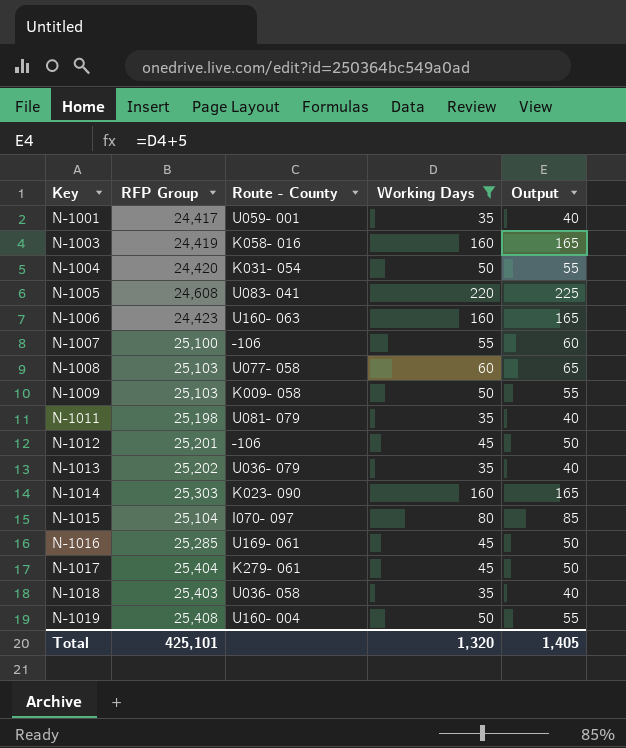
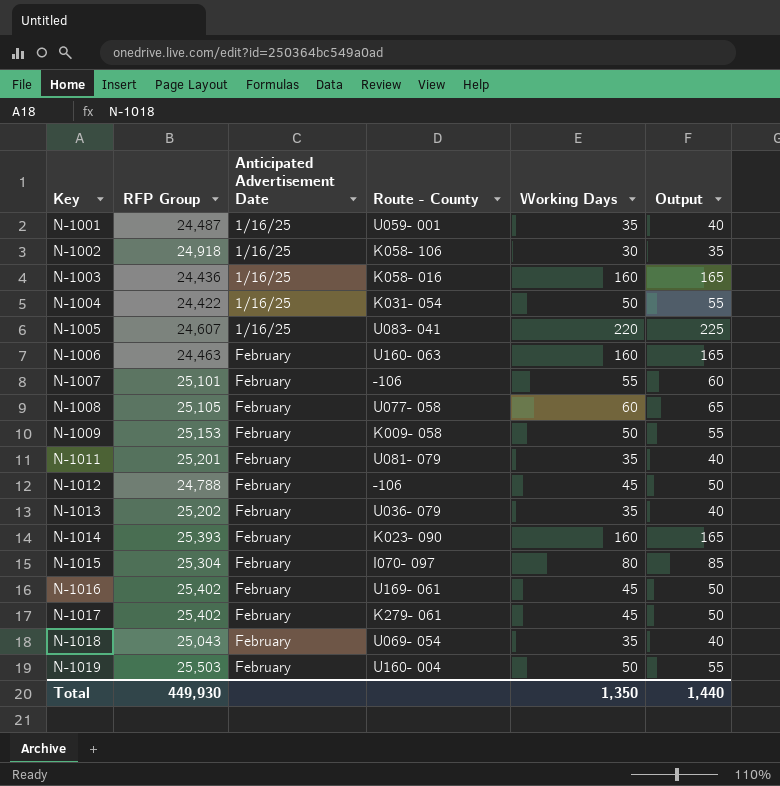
filter: Working Days != 30 -> none
column Anticipated Advertisement Date | position: none -> 3
N-1001 | RFP Group: 24,417 -> 24,487
N-1003 | RFP Group: 24,419 -> 24,436
N-1004 | RFP Group: 24,420 -> 24,422
N-1005 | RFP Group: 24,608 -> 24,607
N-1006 | RFP Group: 24,423 -> 24,463
N-1007 | RFP Group: 25,100 -> 25,101
N-1008 | RFP Group: 25,103 -> 25,105
N-1009 | RFP Group: 25,103 -> 25,153
N-1011 | RFP Group: 25,198 -> 25,201
N-1012 | RFP Group: 25,201 -> 24,788
N-1014 | RFP Group: 25,303 -> 25,393
N-1015 | RFP Group: 25,104 -> 25,304
N-1016 | RFP Group: 25,285 -> 25,402
N-1017 | RFP Group: 25,404 -> 25,402
N-1018 | RFP Group: 25,403 -> 25,043
N-1018 | Route - County: U036- 058 -> U069- 054
N-1019 | RFP Group: 25,408 -> 25,503
Total | RFP Group: 425,101 -> 449,930
Total | Working Days: 1,320 -> 1,350
Total | Output: 1,405 -> 1,440

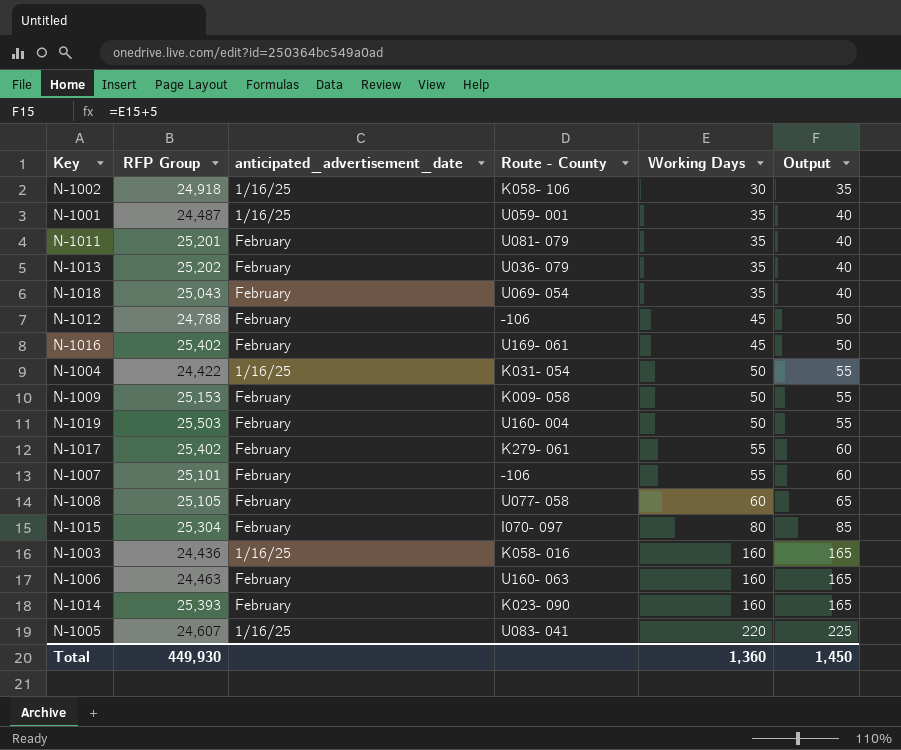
row order: Key ascending -> Working Days ascending
column name: Anticipated Advertisement Date -> anticipated_advertisement_date
N-1017 | Working Days: 45 -> 55
N-1017 | Output: 50 -> 60
Total | Working Days: 1,350 -> 1,360
Total | Output: 1,440 -> 1,450

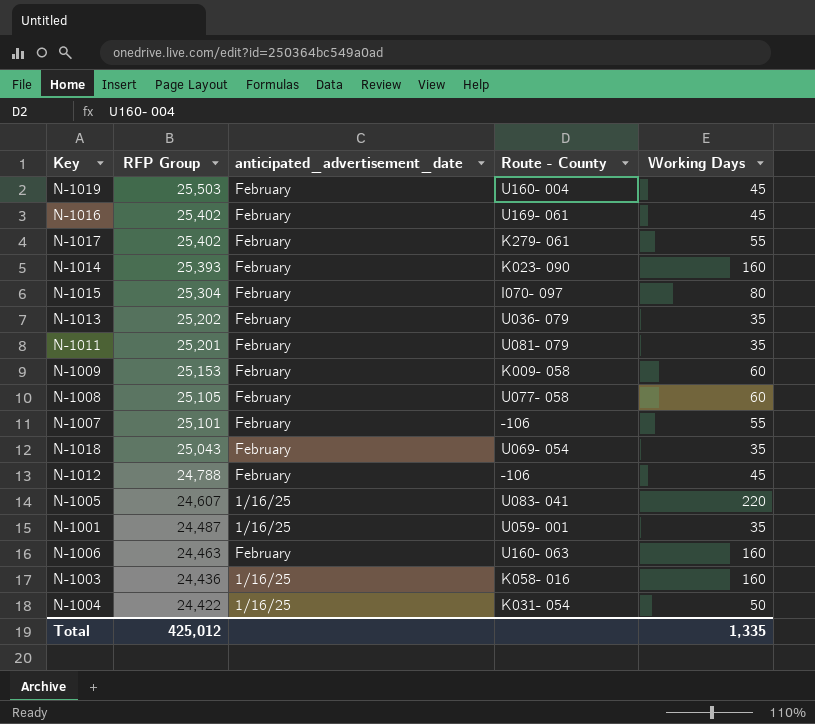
row order: Working Days ascending -> RFP Group descending
column Output | formula: [Working Days] + 5 -> none
row N-1002: 24,918 | 1/16/25 | K058- 106 | 30 | 35 -> none
N-1019 | Working Days: 50 -> 45
N-1009 | Working Days: 50 -> 60
Total | RFP Group: 449,930 -> 425,012
Total | Working Days: 1,360 -> 1,335

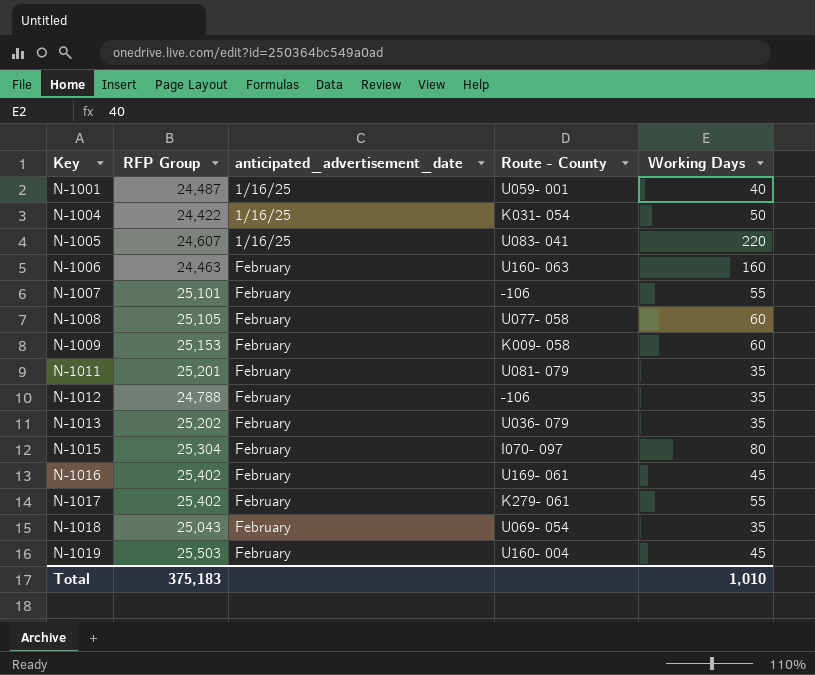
row order: RFP Group descending -> Key ascending
row N-1014: 25,393 | February | K023- 090 | 160 -> none
row N-1003: 24,436 | 1/16/25 | K058- 016 | 160 -> none
N-1001 | Working Days: 35 -> 40
N-1012 | Working Days: 45 -> 35
Total | RFP Group: 425,012 -> 375,183
Total | Working Days: 1,335 -> 1,010

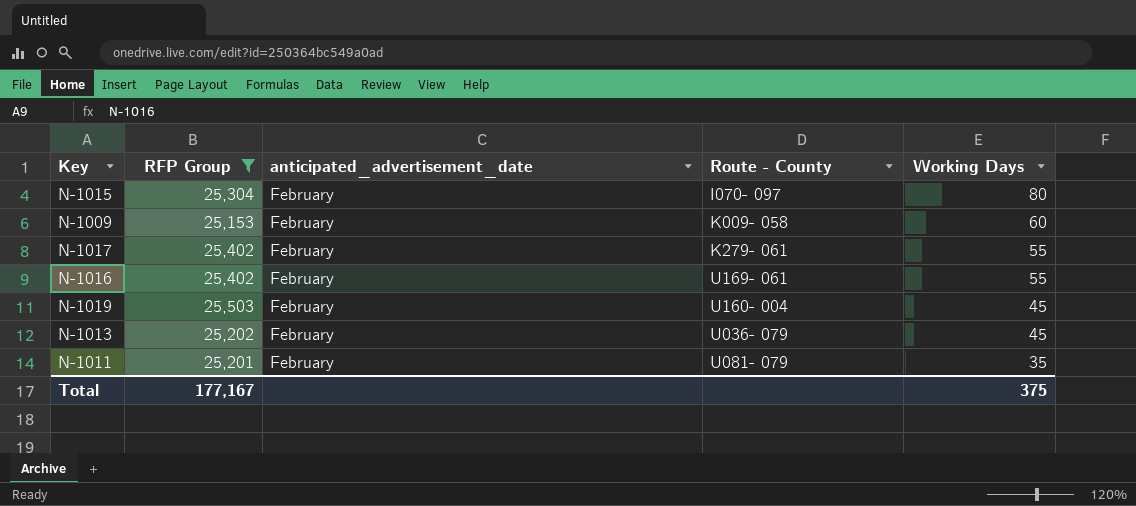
filter: none -> RFP Group >= 25,153
row order: Key ascending -> Working Days descending
N-1016 | Working Days: 45 -> 55
N-1013 | Working Days: 35 -> 45
Total | RFP Group: 375,183 -> 177,167
Total | Working Days: 1,010 -> 375

